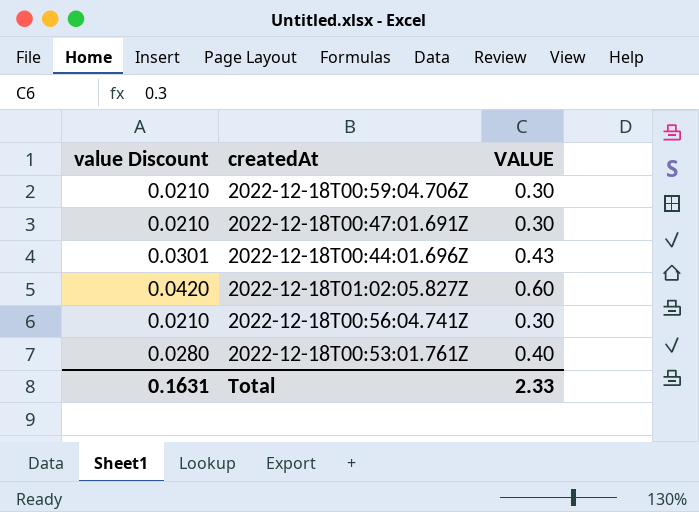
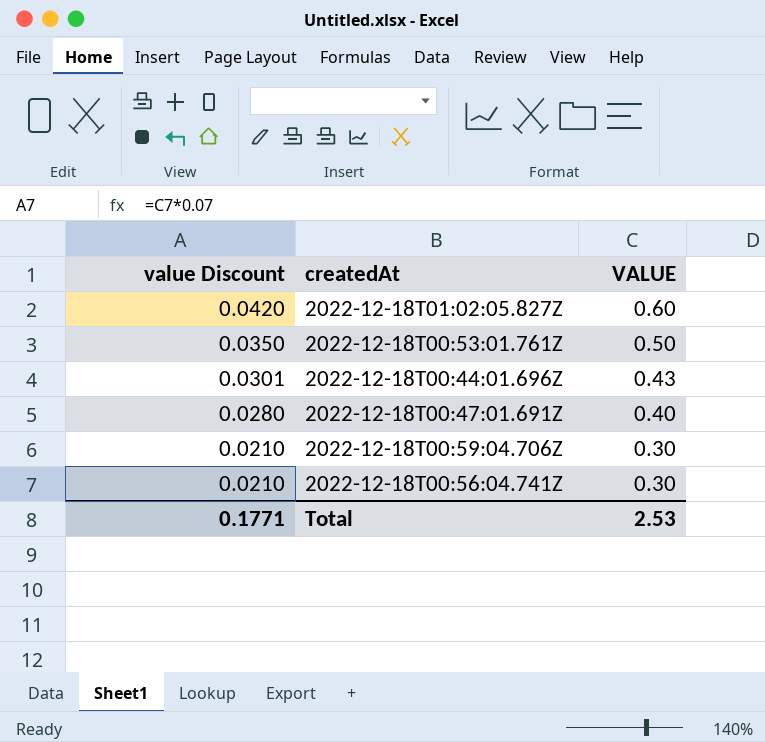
row order: none -> value Discount descending
2022-12-18T00:53:01.761Z | value Discount: 0.0280 -> 0.0350
2022-12-18T00:53:01.761Z | VALUE: 0.40 -> 0.50
2022-12-18T00:47:01.691Z | value Discount: 0.0210 -> 0.0280
2022-12-18T00:47:01.691Z | VALUE: 0.30 -> 0.40
Total | value Discount: 0.1631 -> 0.1771
Total | VALUE: 2.33 -> 2.53

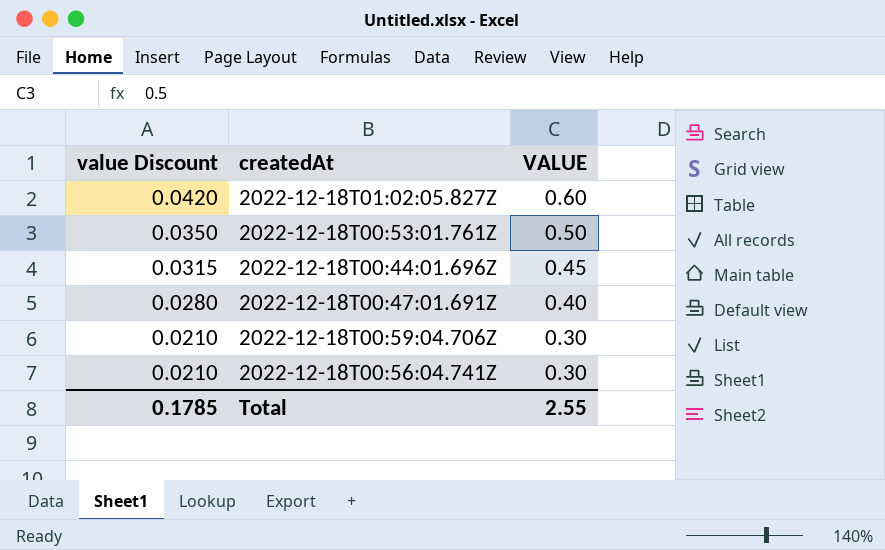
2022-12-18T00:44:01.696Z | value Discount: 0.0301 -> 0.0315
2022-12-18T00:44:01.696Z | VALUE: 0.43 -> 0.45
Total | value Discount: 0.1771 -> 0.1785
Total | VALUE: 2.53 -> 2.55

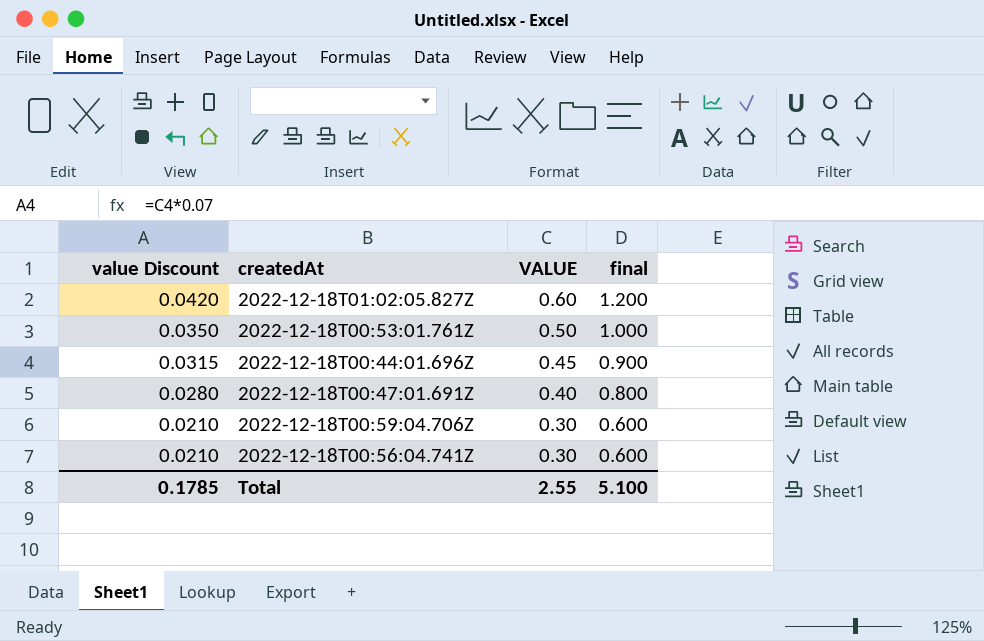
column final | formula: none -> [VALUE] * 2

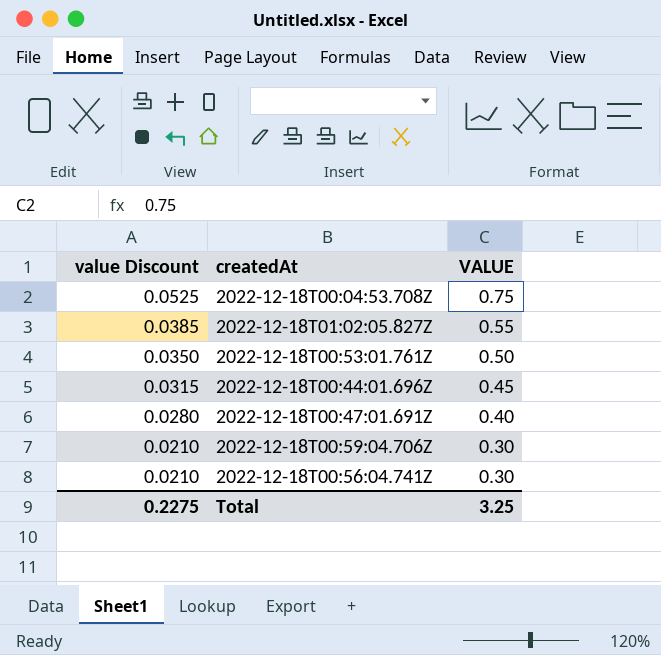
column final | formula: [VALUE] * 2 -> none
row 2022-12-18T00:04:53.708Z: none -> 0.0525 | 0.75
2022-12-18T01:02:05.827Z | value Discount: 0.0420 -> 0.0385
2022-12-18T01:02:05.827Z | VALUE: 0.60 -> 0.55
Total | value Discount: 0.1785 -> 0.2275
Total | VALUE: 2.55 -> 3.25

